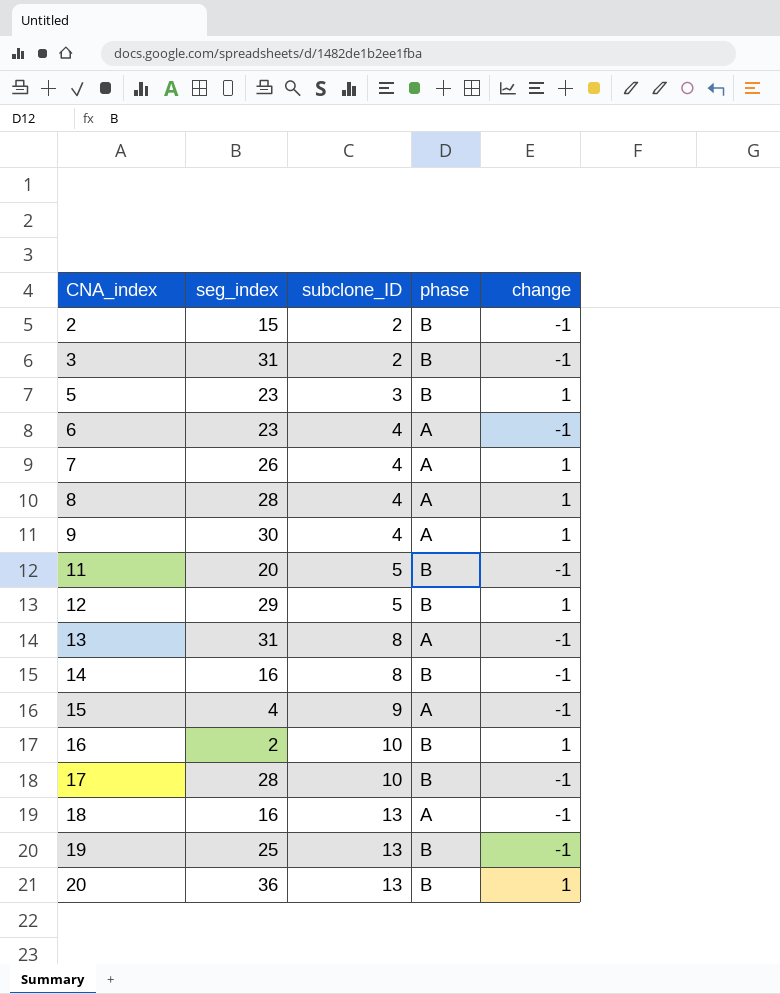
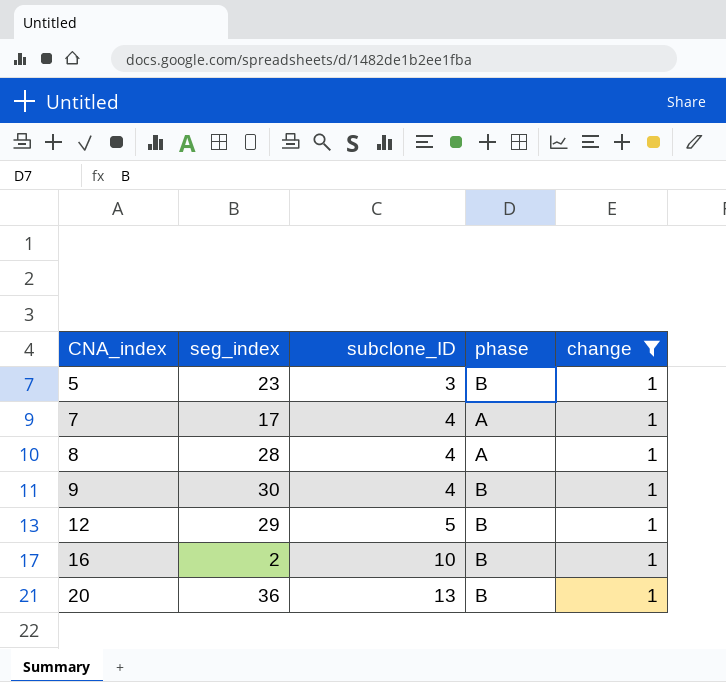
filter: none -> change = 1
7 | seg_index: 26 -> 17
9 | phase: A -> B

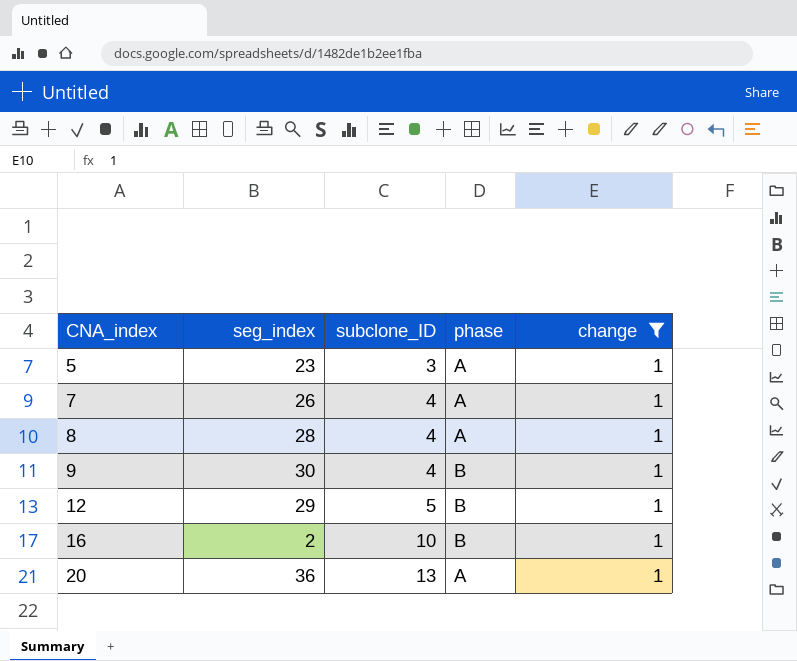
5 | phase: B -> A
7 | seg_index: 17 -> 26
20 | phase: B -> A

